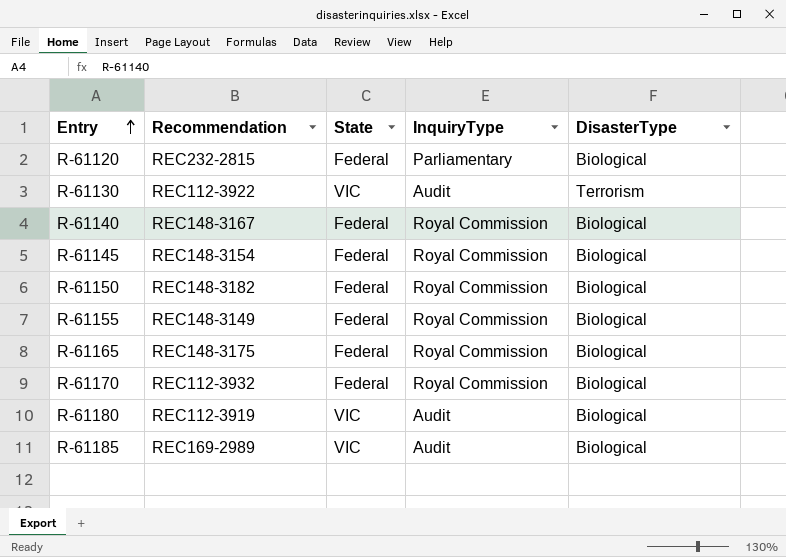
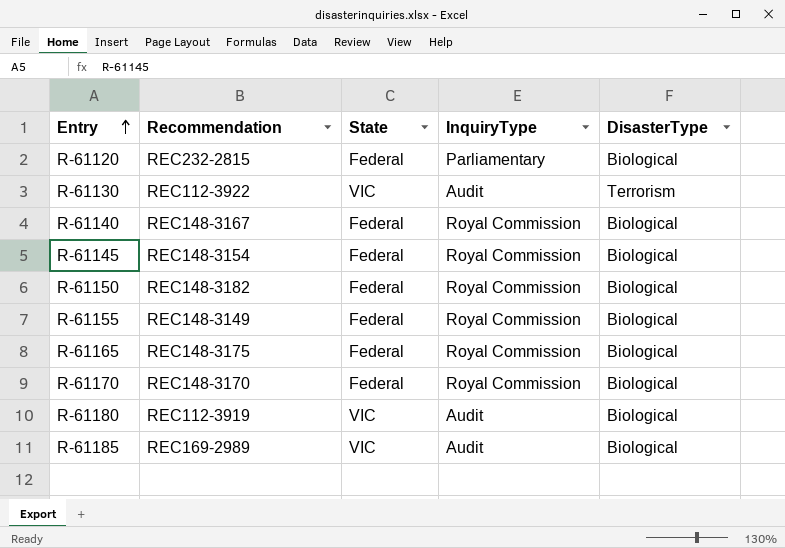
R-61170 | Recommendation: REC112-3932 -> REC148-3170

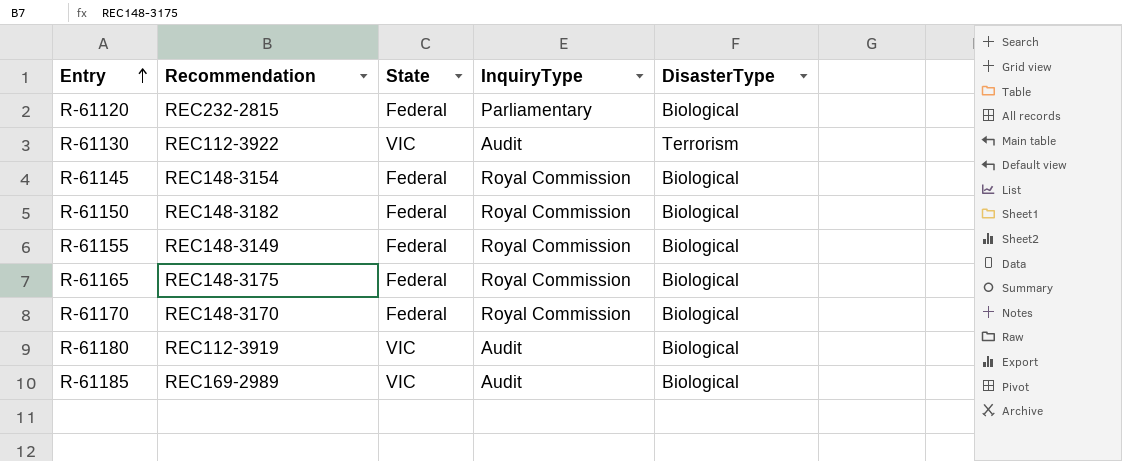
row R-61140: REC148-3167 | Federal | Royal Commission | Biological -> none

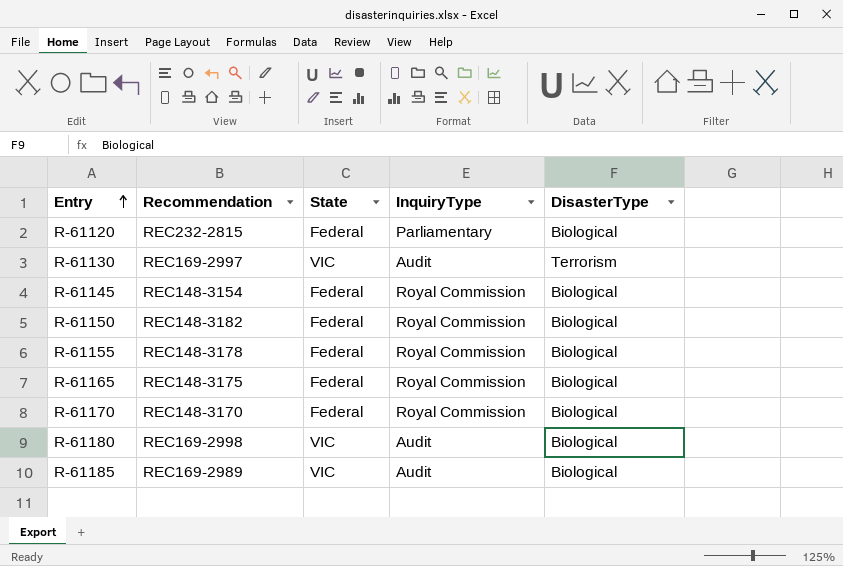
R-61130 | Recommendation: REC112-3922 -> REC169-2997
R-61155 | Recommendation: REC148-3149 -> REC148-3178
R-61180 | Recommendation: REC112-3919 -> REC169-2998

